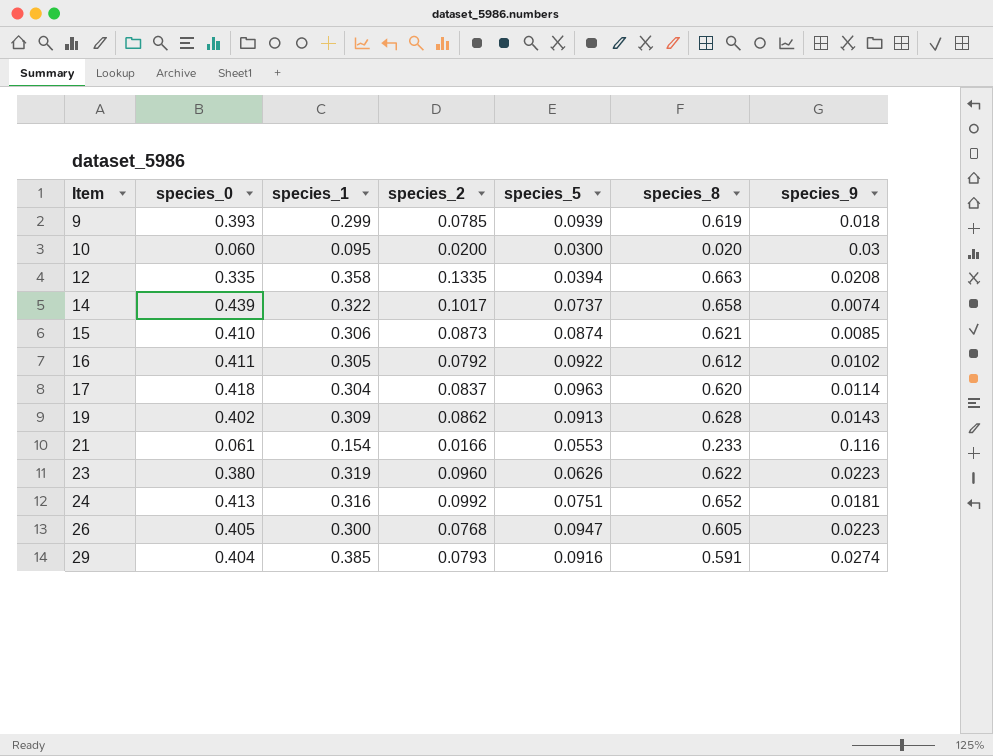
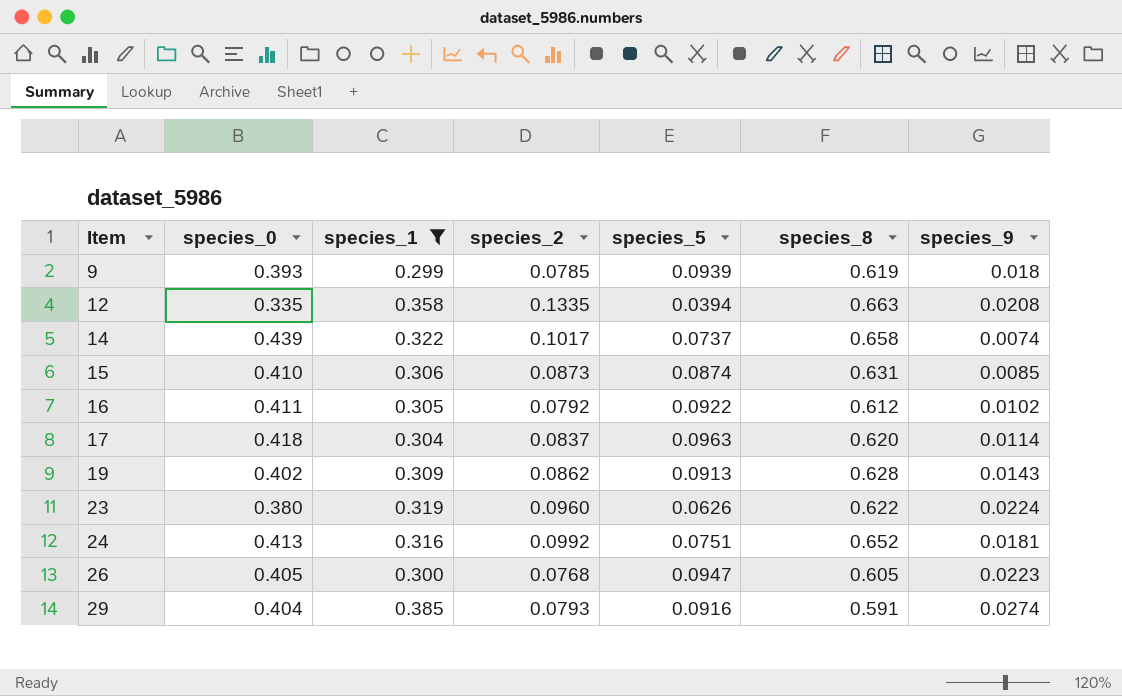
filter: none -> species_1 >= 0.299
15 | species_8: 0.621 -> 0.631
23 | species_9: 0.0223 -> 0.0224

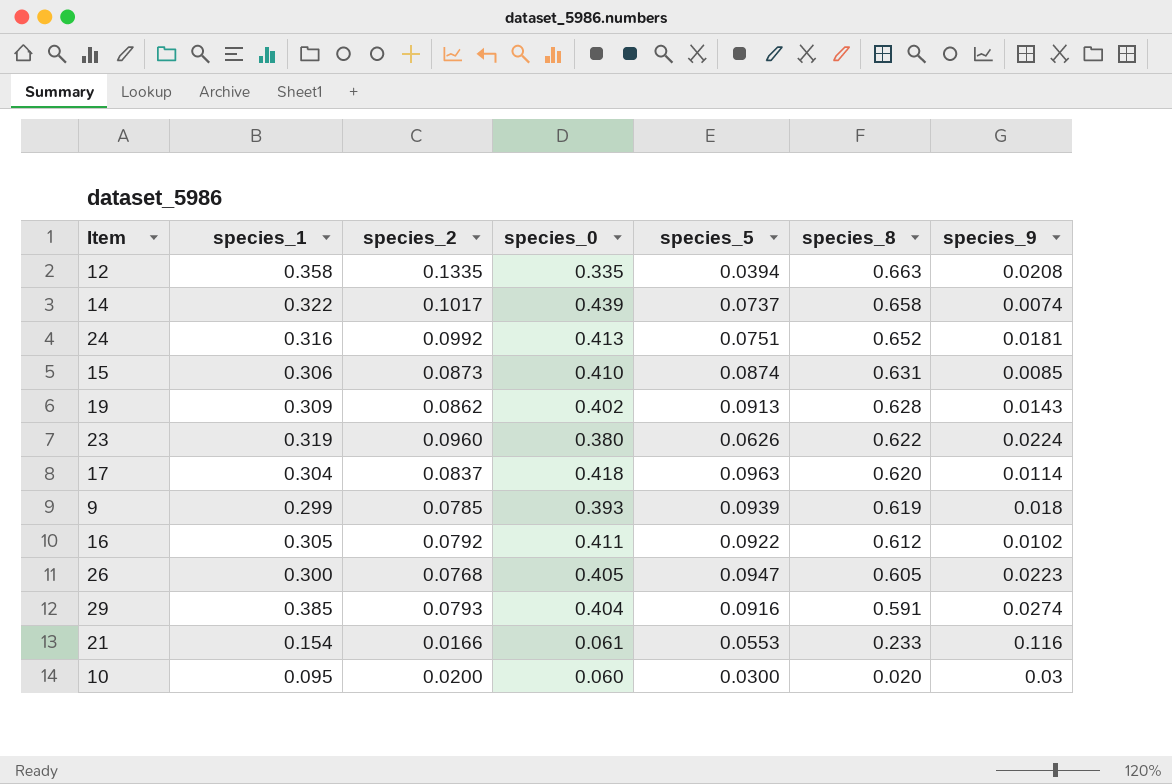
filter: species_1 >= 0.299 -> none
row order: Item ascending -> species_8 descending
column species_0 | position: 2 -> 4

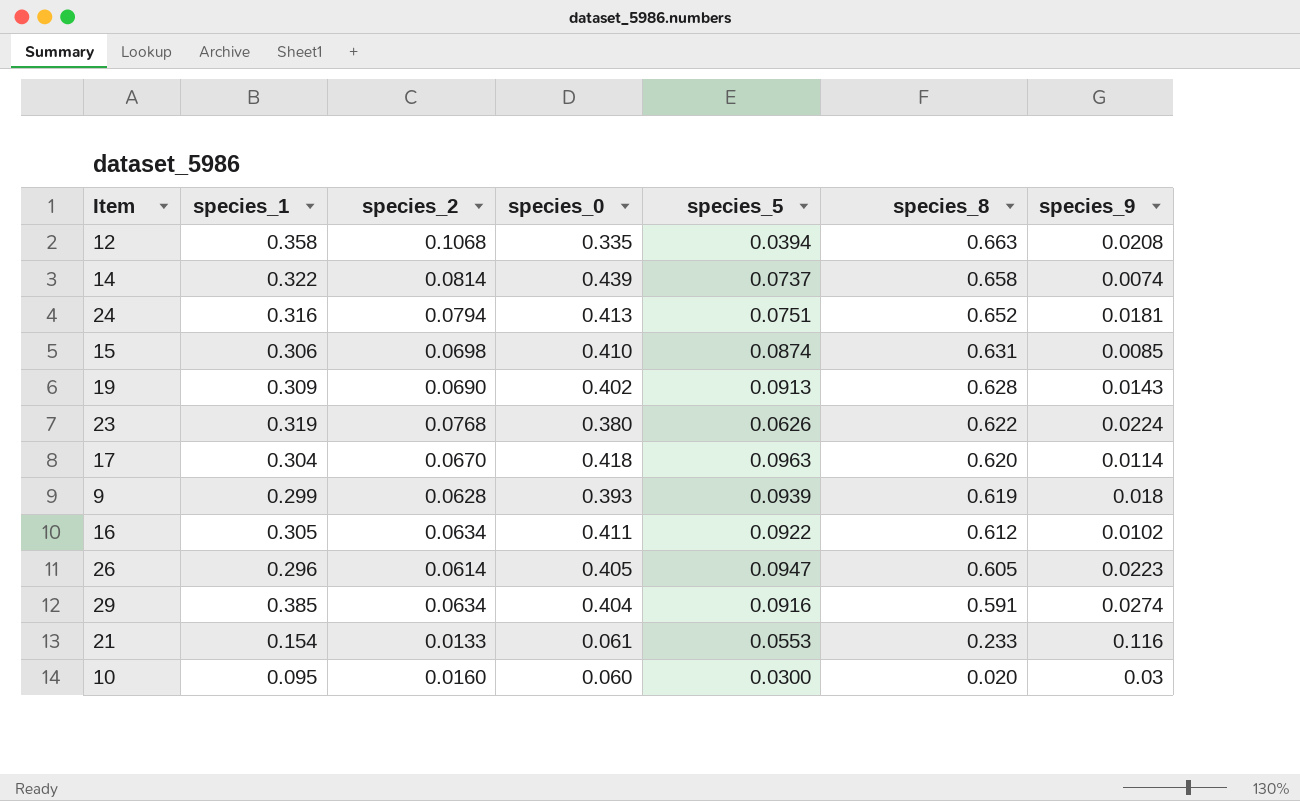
12 | species_2: 0.1335 -> 0.1068
14 | species_2: 0.1017 -> 0.0814
24 | species_2: 0.0992 -> 0.0794
15 | species_2: 0.0873 -> 0.0698
19 | species_2: 0.0862 -> 0.0690
23 | species_2: 0.0960 -> 0.0768
17 | species_2: 0.0837 -> 0.0670
9 | species_2: 0.0785 -> 0.0628
16 | species_2: 0.0792 -> 0.0634
26 | species_1: 0.300 -> 0.296
26 | species_2: 0.0768 -> 0.0614
29 | species_2: 0.0793 -> 0.0634
21 | species_2: 0.0166 -> 0.0133
10 | species_2: 0.0200 -> 0.0160

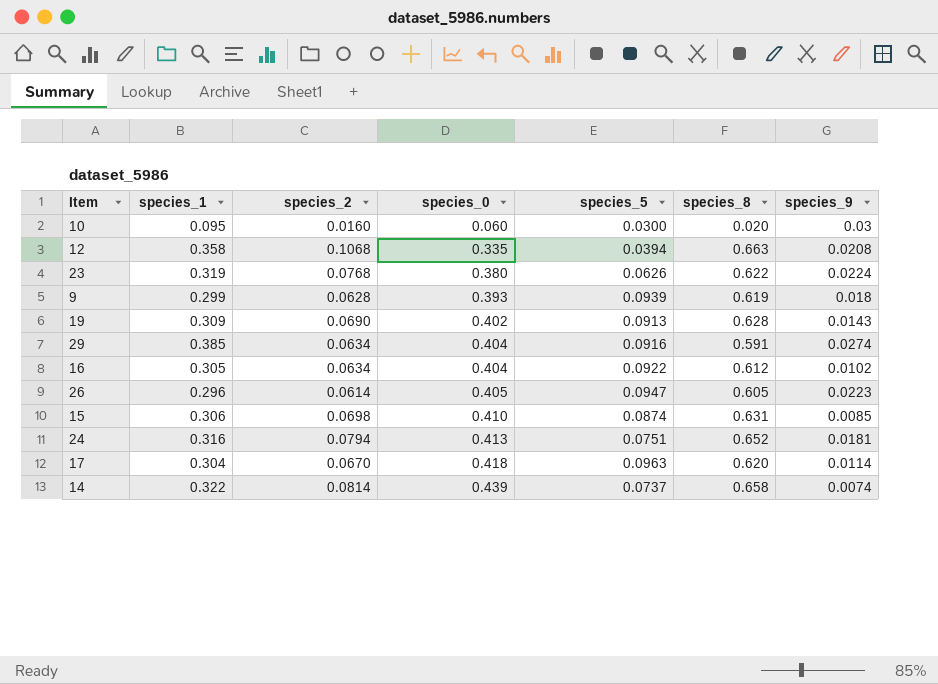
row order: species_8 descending -> species_0 ascending
row 21: 0.154 | 0.0133 | 0.061 | 0.0553 | 0.233 | 0.116 -> none
16 | species_0: 0.411 -> 0.404

